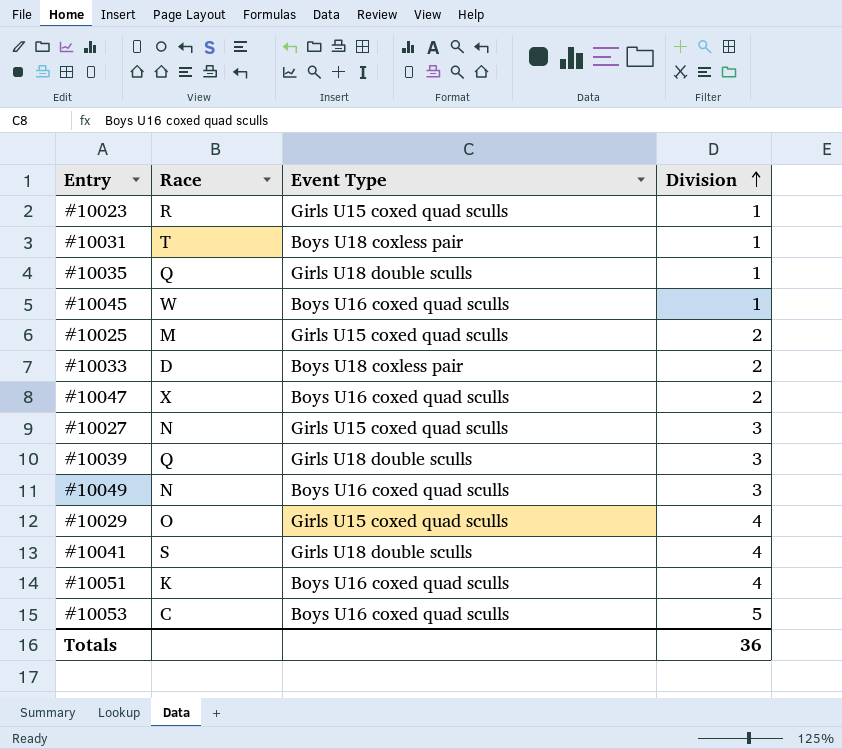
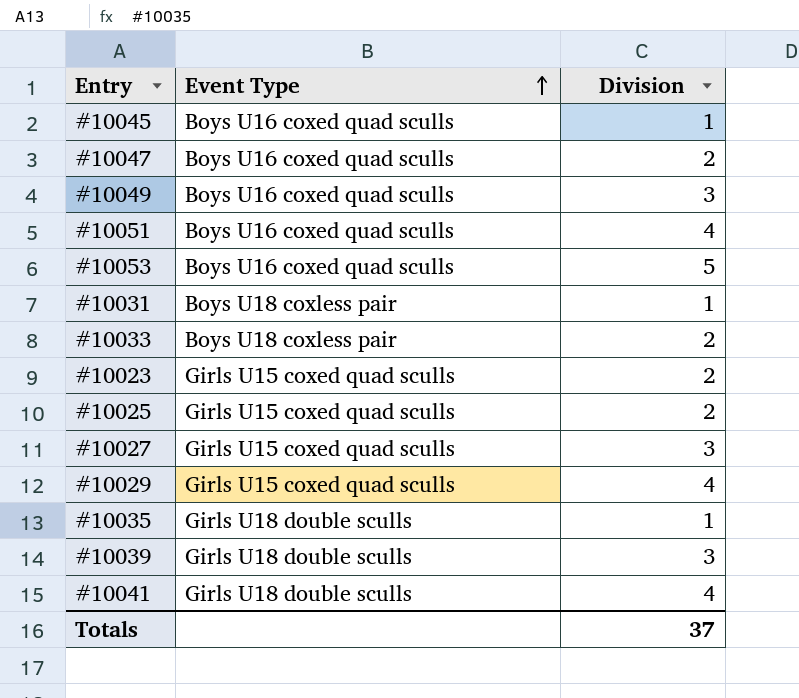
row order: Division ascending -> Event Type ascending
column Race | position: 2 -> none
#10023 | Division: 1 -> 2
Totals | Division: 36 -> 37

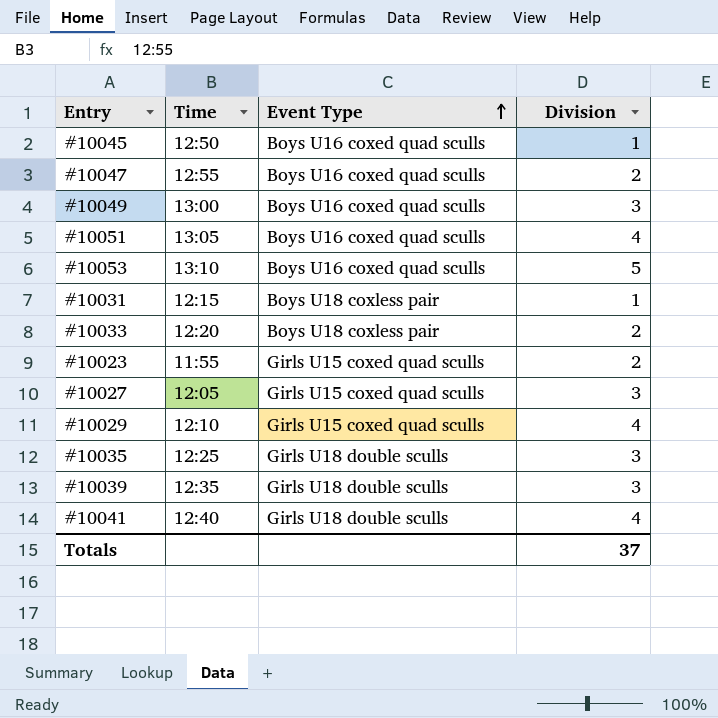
column Time | position: none -> 2
row #10025: Girls U15 coxed quad sculls | 2 -> none
#10035 | Division: 1 -> 3

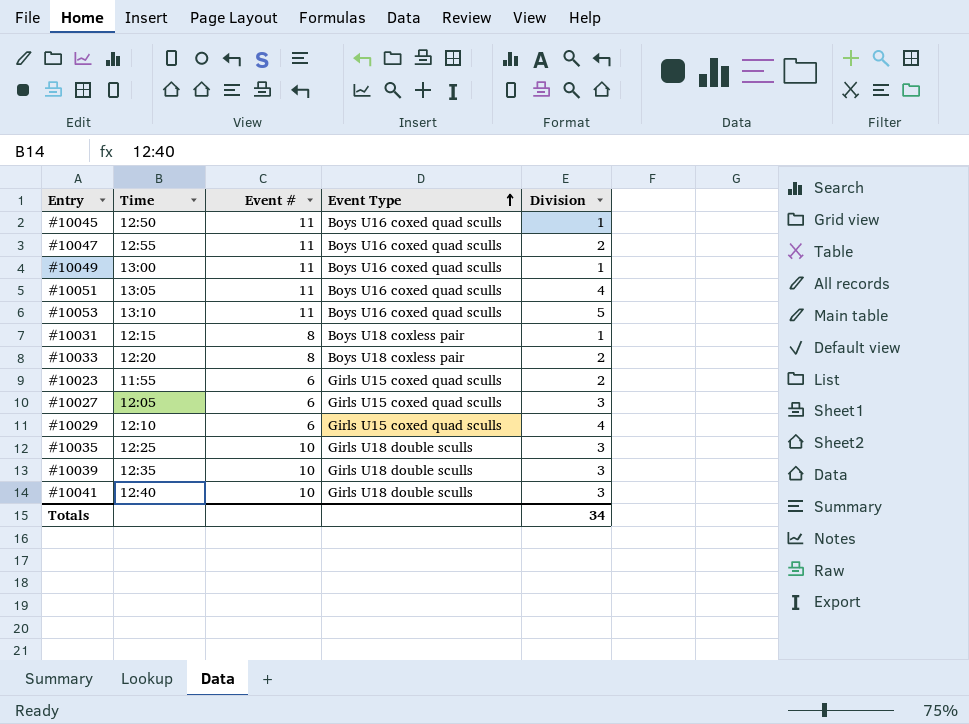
column Event # | position: none -> 3
#10049 | Division: 3 -> 1
#10041 | Division: 4 -> 3
Totals | Division: 37 -> 34

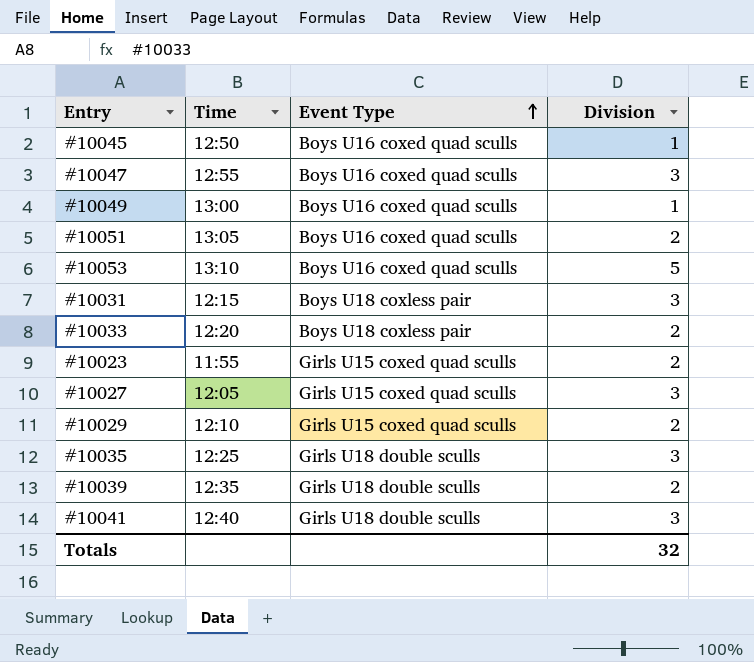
column Event # | position: 3 -> none
#10047 | Division: 2 -> 3
#10051 | Division: 4 -> 2
#10031 | Division: 1 -> 3
#10029 | Division: 4 -> 2
#10039 | Division: 3 -> 2
Totals | Division: 34 -> 32

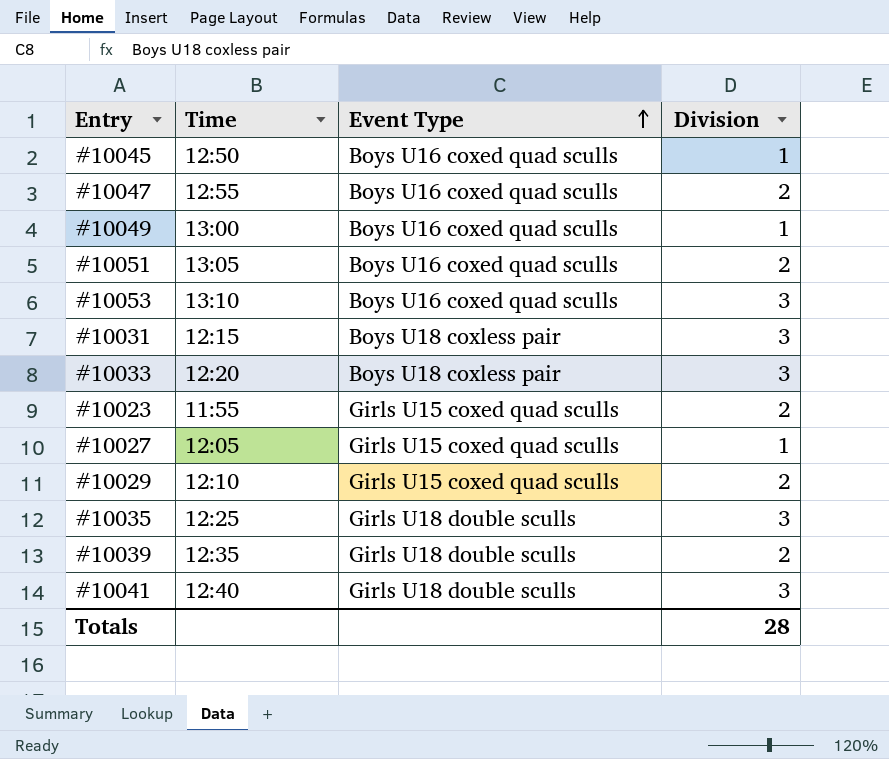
#10047 | Division: 3 -> 2
#10053 | Division: 5 -> 3
#10033 | Division: 2 -> 3
#10027 | Division: 3 -> 1
Totals | Division: 32 -> 28

